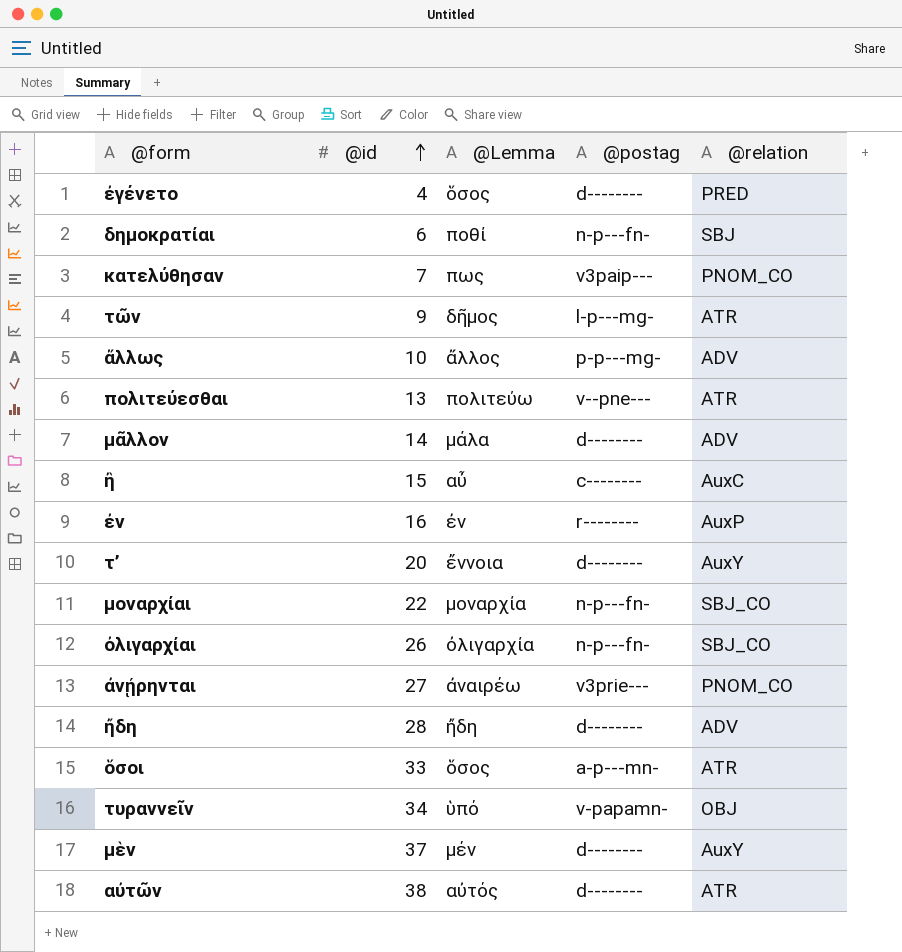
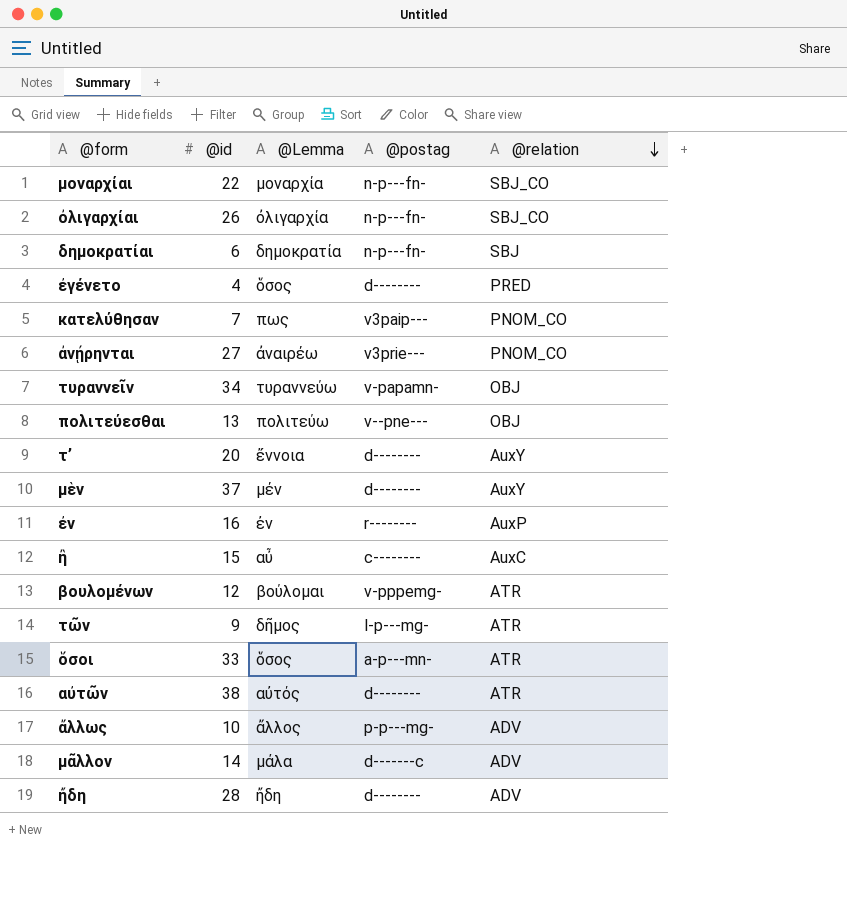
row order: @id ascending -> @relation descending
δημοκρατίαι | @Lemma: ποθί -> δημοκρατία
τυραννεῖν | @Lemma: ὑπό -> τυραννεύω
πολιτεύεσθαι | @relation: ATR -> OBJ
row βουλομένων: none -> 12 | βούλομαι | v-pppemg- | ATR
μᾶλλον | @postag: d-------- -> d-------c

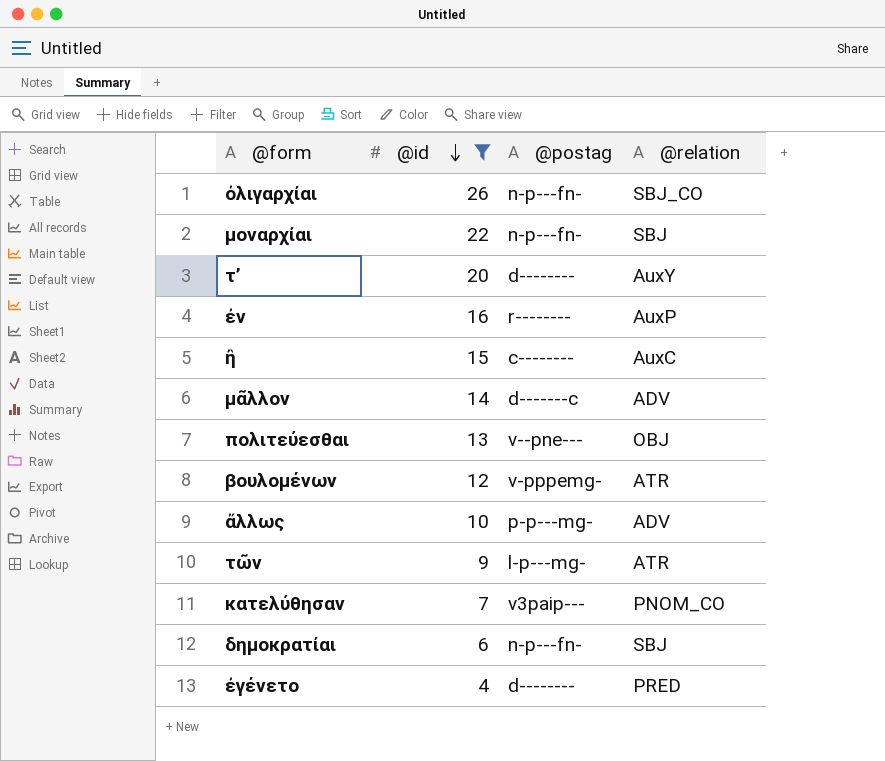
filter: none -> @id <= 26
row order: @relation descending -> @id descending
column @Lemma | position: 3 -> none
μοναρχίαι | @relation: SBJ_CO -> SBJ

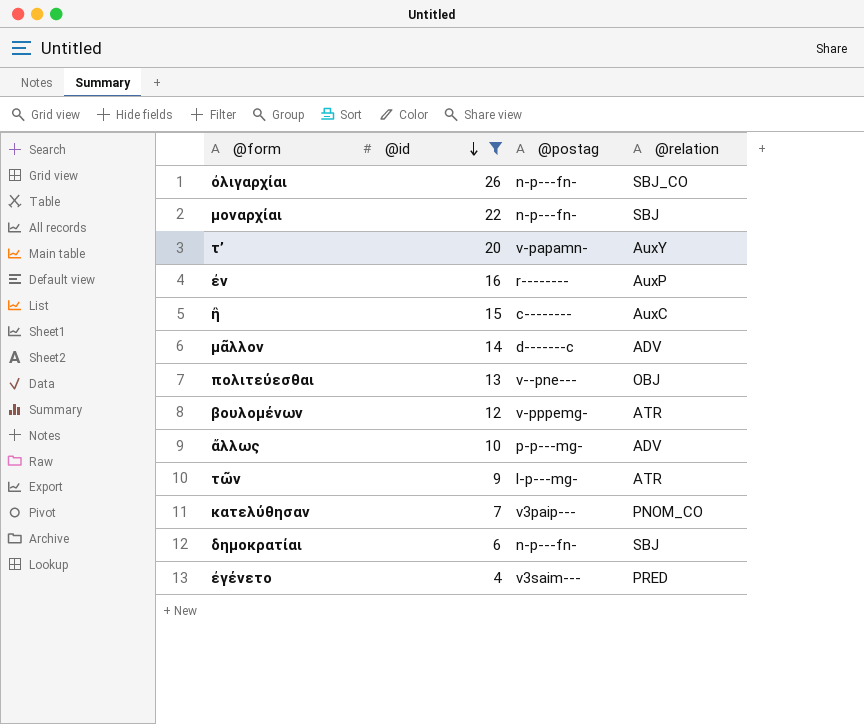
τʼ | @postag: d-------- -> v-papamn-
ἐγένετο | @postag: d-------- -> v3saim---

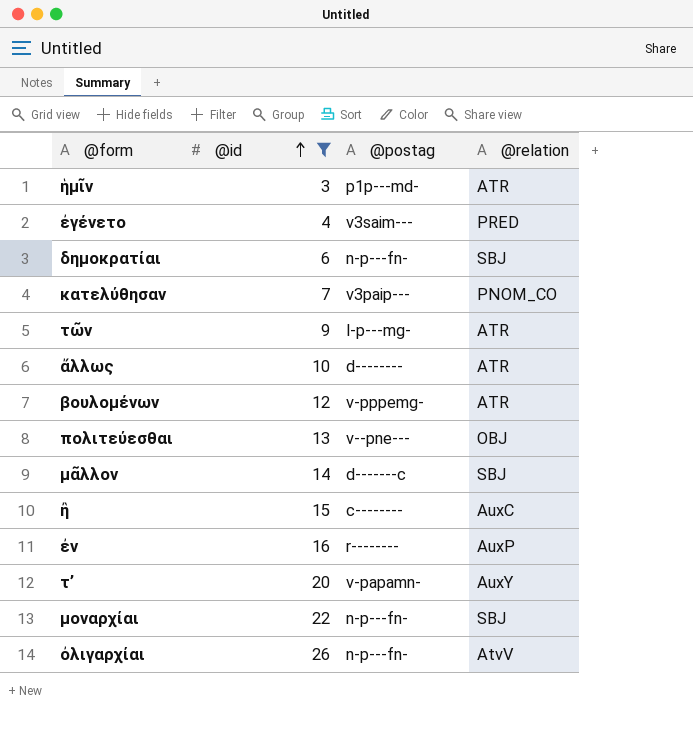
row order: @id descending -> @id ascending
row ἡμῖν: none -> 3 | p1p---md- | ATR
ἄλλως | @postag: p-p---mg- -> d--------
ἄλλως | @relation: ADV -> ATR
μᾶλλον | @relation: ADV -> SBJ
ὀλιγαρχίαι | @relation: SBJ_CO -> AtvV

